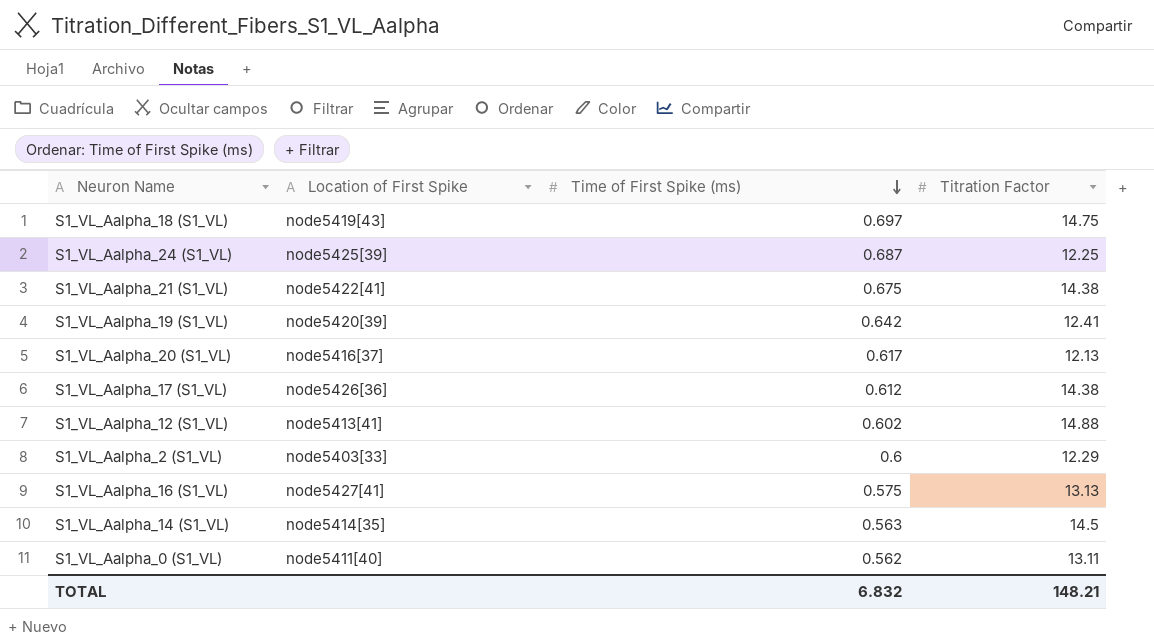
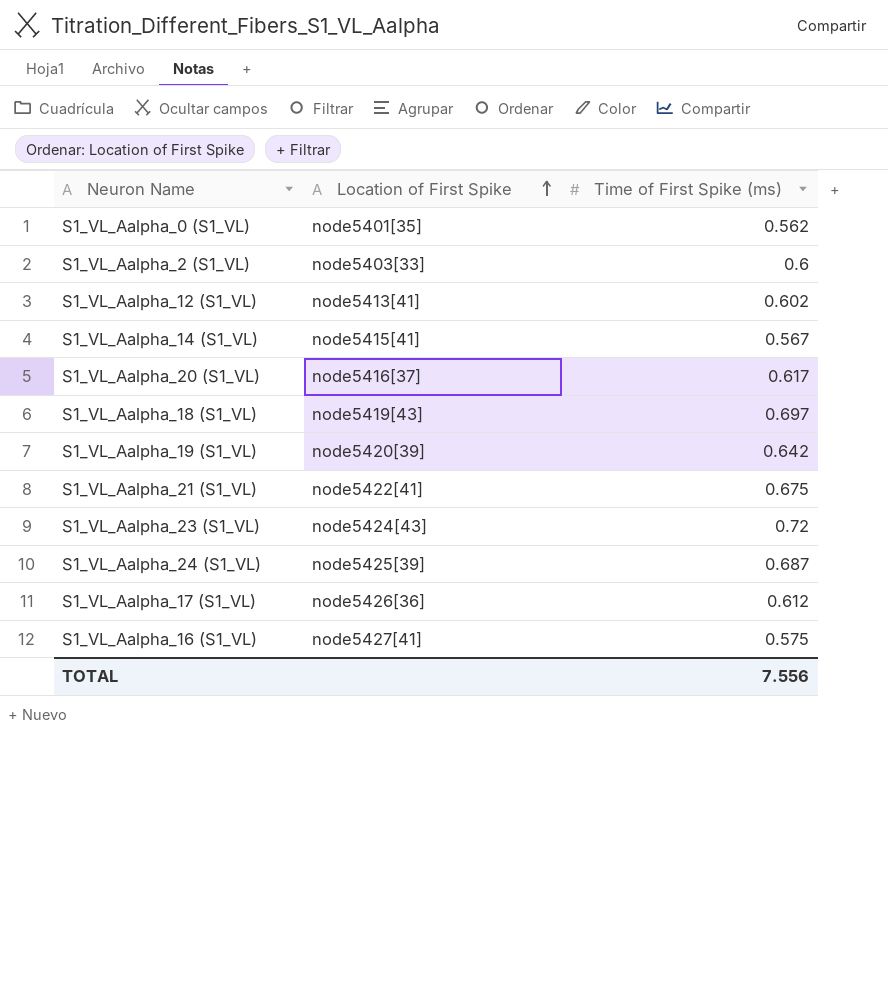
row order: Time of First Spike (ms) descending -> Location of First Spike ascending
column Titration Factor | position: 4 -> none
S1_VL_Aalpha_0 (S1_VL) | Location of First Spike: node5411[40] -> node5401[35]
S1_VL_Aalpha_14 (S1_VL) | Location of First Spike: node5414[35] -> node5415[41]
S1_VL_Aalpha_14 (S1_VL) | Time of First Spike (ms): 0.563 -> 0.567
row S1_VL_Aalpha_23 (S1_VL): none -> node5424[43] | 0.72
TOTAL | Time of First Spike (ms): 6.832 -> 7.556

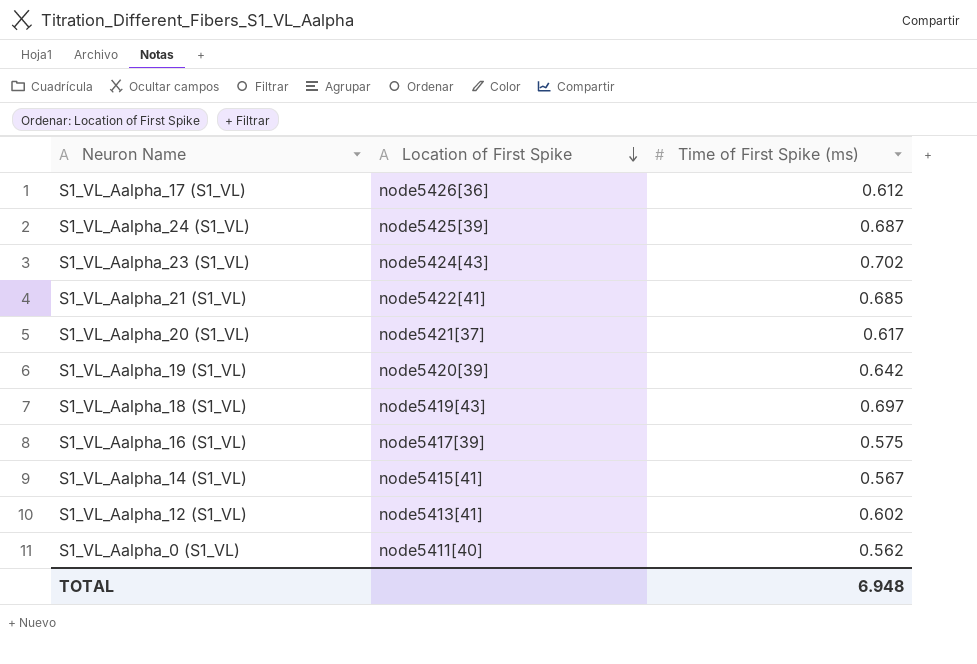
row order: Location of First Spike ascending -> Location of First Spike descending
row S1_VL_Aalpha_2 (S1_VL): node5403[33] | 0.6 -> none
S1_VL_Aalpha_23 (S1_VL) | Time of First Spike (ms): 0.72 -> 0.702
S1_VL_Aalpha_21 (S1_VL) | Time of First Spike (ms): 0.675 -> 0.685
S1_VL_Aalpha_20 (S1_VL) | Location of First Spike: node5416[37] -> node5421[37]
S1_VL_Aalpha_16 (S1_VL) | Location of First Spike: node5427[41] -> node5417[39]
S1_VL_Aalpha_0 (S1_VL) | Location of First Spike: node5401[35] -> node5411[40]
TOTAL | Time of First Spike (ms): 7.556 -> 6.948

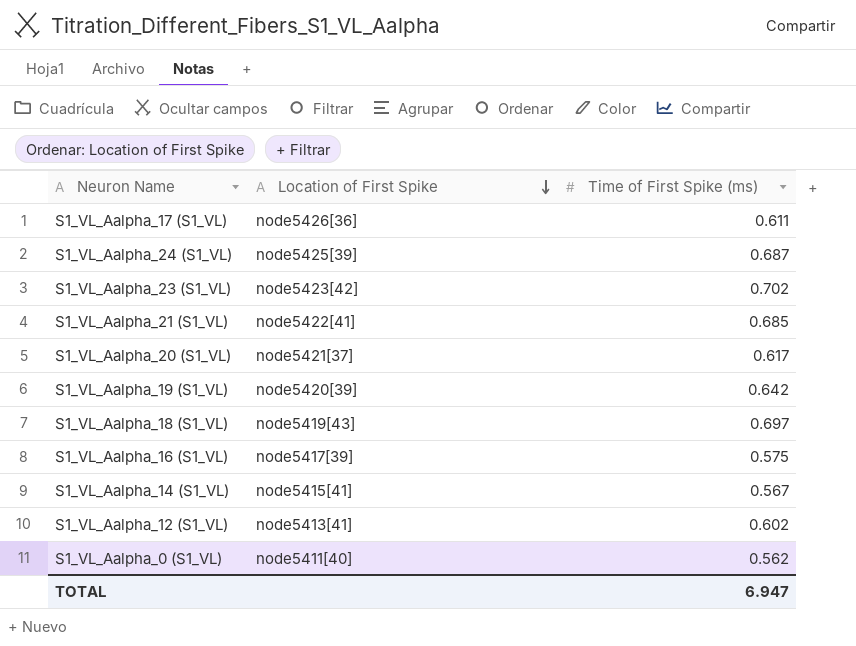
S1_VL_Aalpha_17 (S1_VL) | Time of First Spike (ms): 0.612 -> 0.611
S1_VL_Aalpha_23 (S1_VL) | Location of First Spike: node5424[43] -> node5423[42]
TOTAL | Time of First Spike (ms): 6.948 -> 6.947

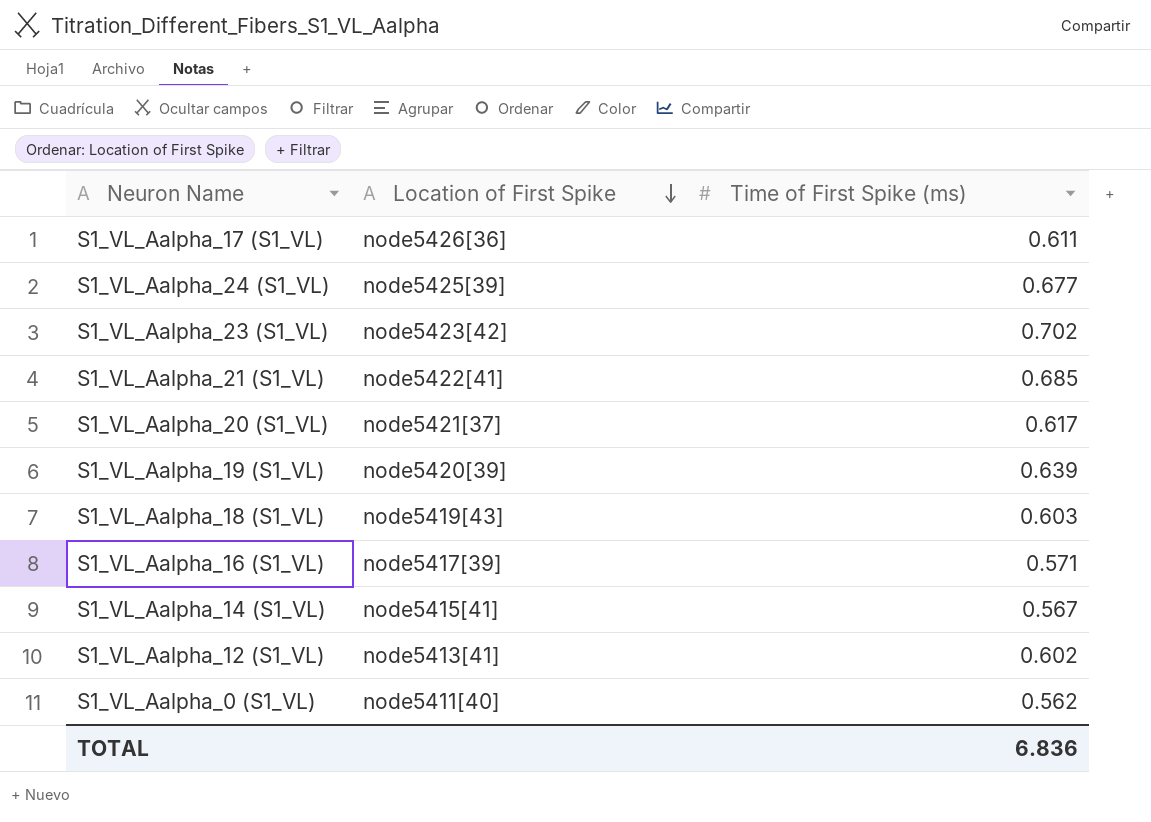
S1_VL_Aalpha_24 (S1_VL) | Time of First Spike (ms): 0.687 -> 0.677
S1_VL_Aalpha_19 (S1_VL) | Time of First Spike (ms): 0.642 -> 0.639
S1_VL_Aalpha_18 (S1_VL) | Time of First Spike (ms): 0.697 -> 0.603
S1_VL_Aalpha_16 (S1_VL) | Time of First Spike (ms): 0.575 -> 0.571
TOTAL | Time of First Spike (ms): 6.947 -> 6.836

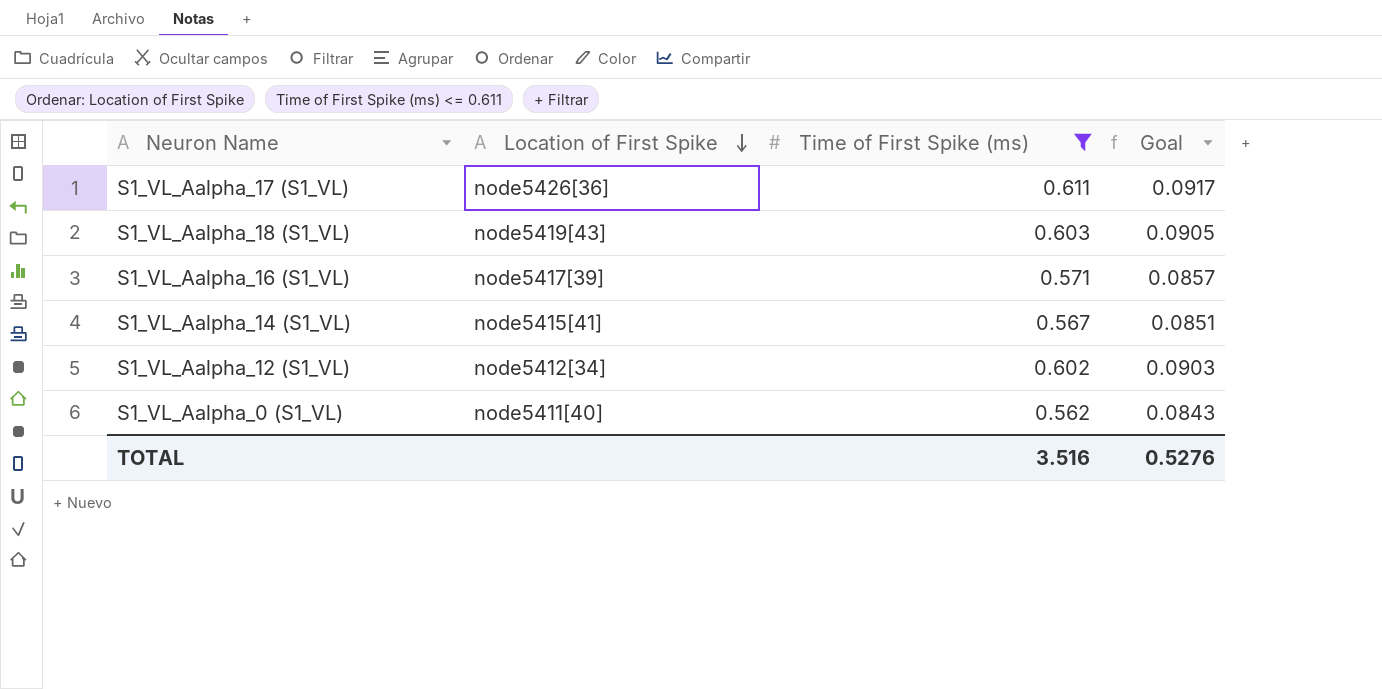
filter: none -> Time of First Spike (ms) <= 0.611
column Goal | formula: none -> [Time of First Spike (ms)] * 0.15
S1_VL_Aalpha_12 (S1_VL) | Location of First Spike: node5413[41] -> node5412[34]
TOTAL | Time of First Spike (ms): 6.836 -> 3.516

